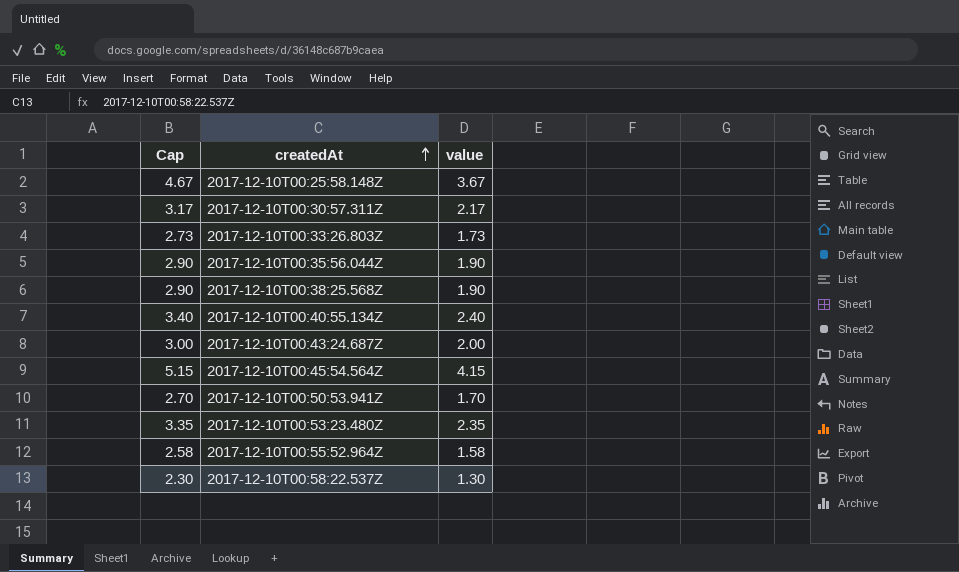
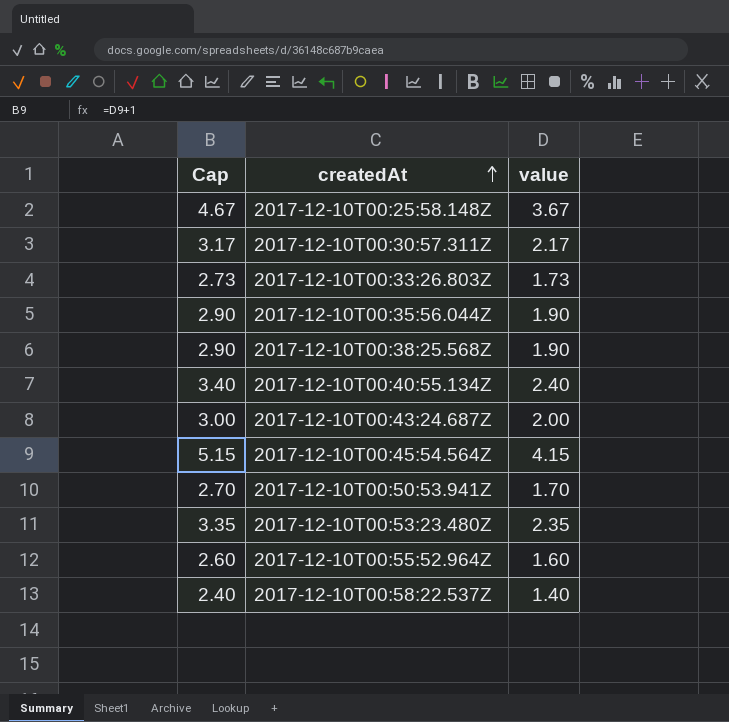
2017-12-10T00:55:52.964Z | Cap: 2.58 -> 2.60
2017-12-10T00:55:52.964Z | value: 1.58 -> 1.60
2017-12-10T00:58:22.537Z | Cap: 2.30 -> 2.40
2017-12-10T00:58:22.537Z | value: 1.30 -> 1.40

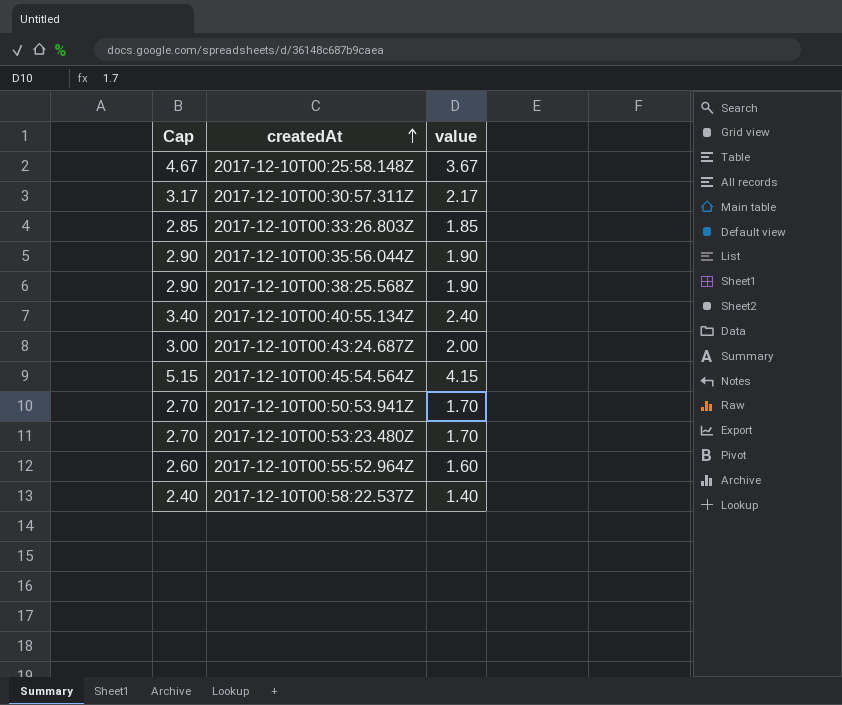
2017-12-10T00:33:26.803Z | Cap: 2.73 -> 2.85
2017-12-10T00:33:26.803Z | value: 1.73 -> 1.85
2017-12-10T00:53:23.480Z | Cap: 3.35 -> 2.70
2017-12-10T00:53:23.480Z | value: 2.35 -> 1.70

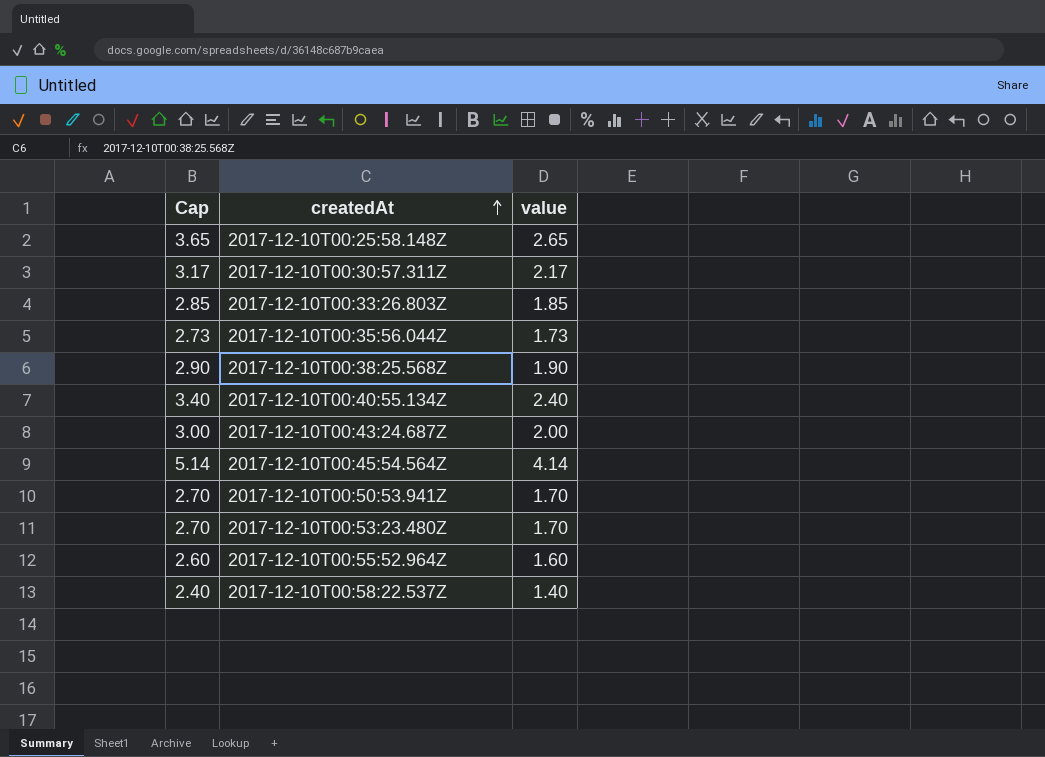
2017-12-10T00:25:58.148Z | Cap: 4.67 -> 3.65
2017-12-10T00:25:58.148Z | value: 3.67 -> 2.65
2017-12-10T00:35:56.044Z | Cap: 2.90 -> 2.73
2017-12-10T00:35:56.044Z | value: 1.90 -> 1.73
2017-12-10T00:45:54.564Z | Cap: 5.15 -> 5.14
2017-12-10T00:45:54.564Z | value: 4.15 -> 4.14

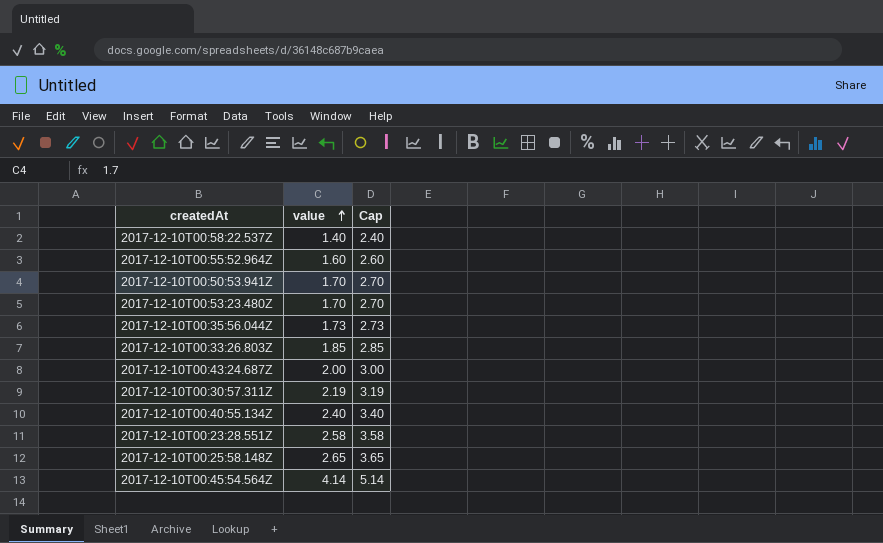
row order: createdAt ascending -> value ascending
column Cap | position: 1 -> 3
row 2017-12-10T00:38:25.568Z: 2.90 | 1.90 -> none
2017-12-10T00:30:57.311Z | value: 2.17 -> 2.19
2017-12-10T00:30:57.311Z | Cap: 3.17 -> 3.19
row 2017-12-10T00:23:28.551Z: none -> 2.58 | 3.58

